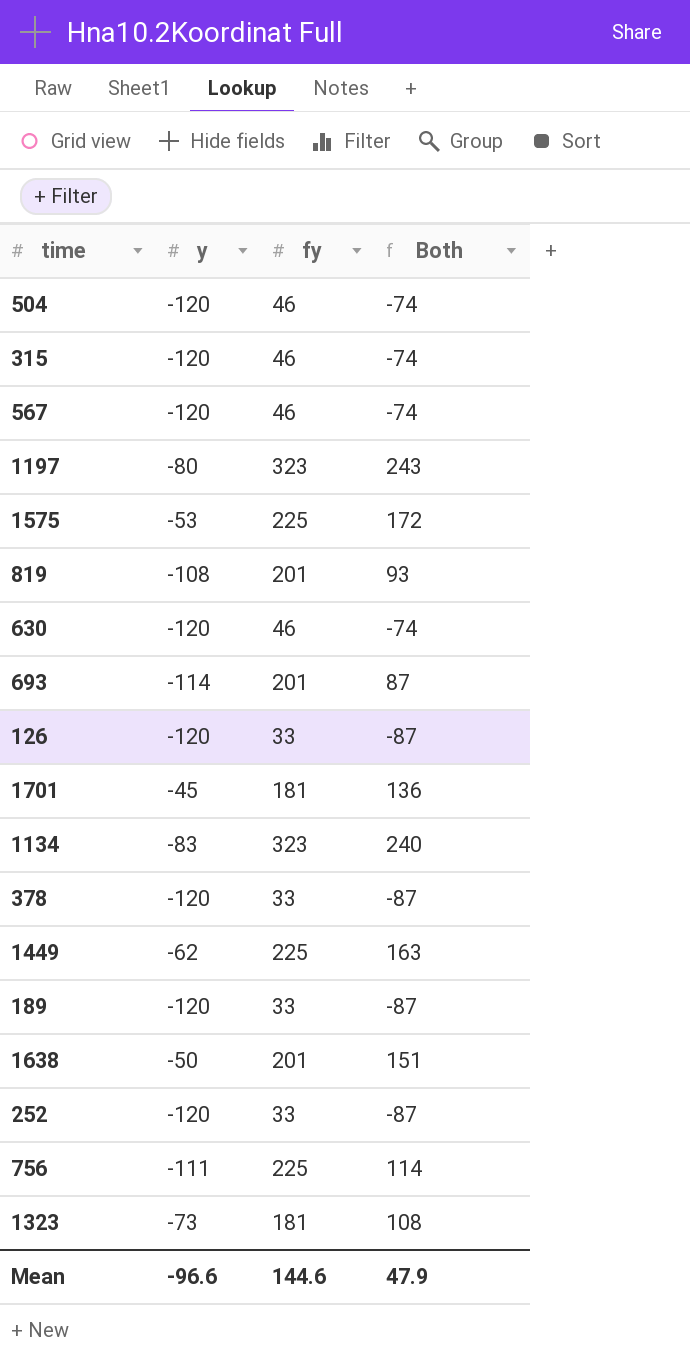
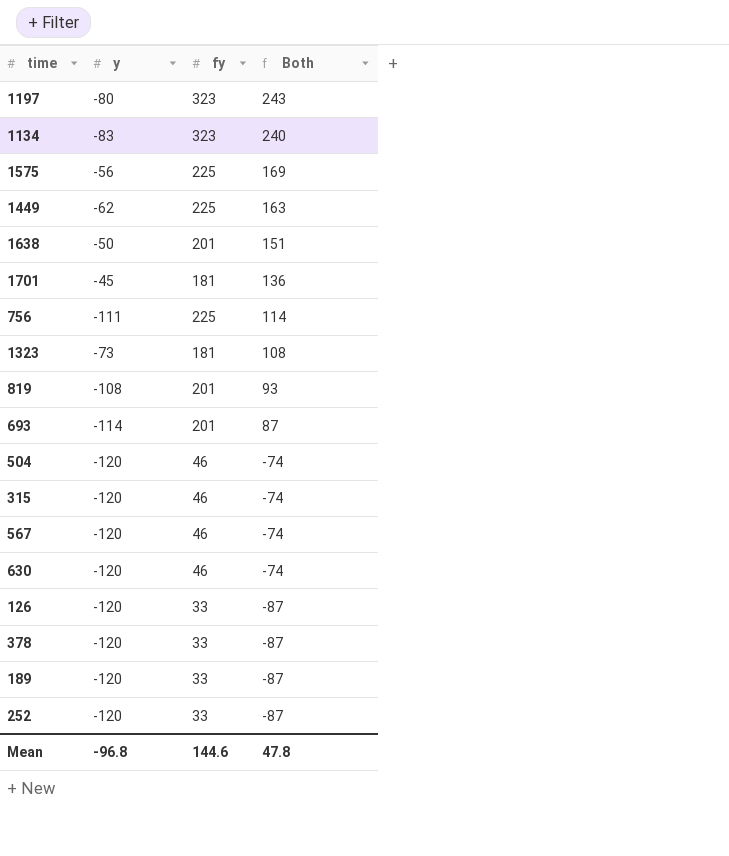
row order: none -> Both descending
1575 | y: -53 -> -56
1575 | Both: 172 -> 169
Mean | y: -96.6 -> -96.8
Mean | Both: 47.9 -> 47.8

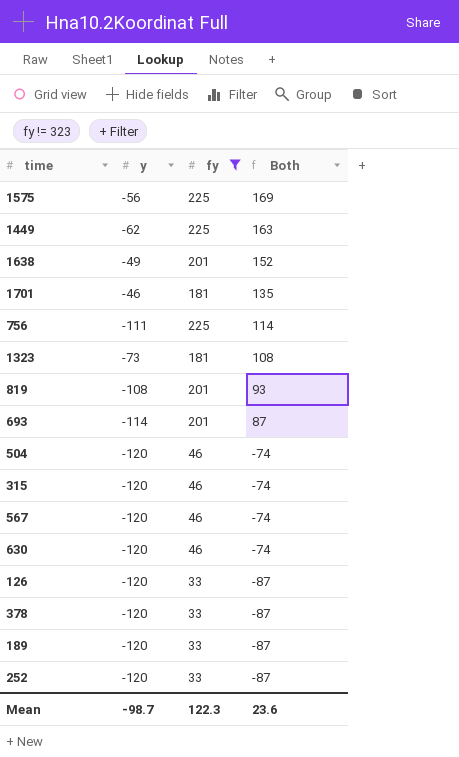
filter: none -> fy != 323
1638 | y: -50 -> -49
1638 | Both: 151 -> 152
1701 | y: -45 -> -46
1701 | Both: 136 -> 135
Mean | y: -96.8 -> -98.7
Mean | fy: 144.6 -> 122.3
Mean | Both: 47.8 -> 23.6

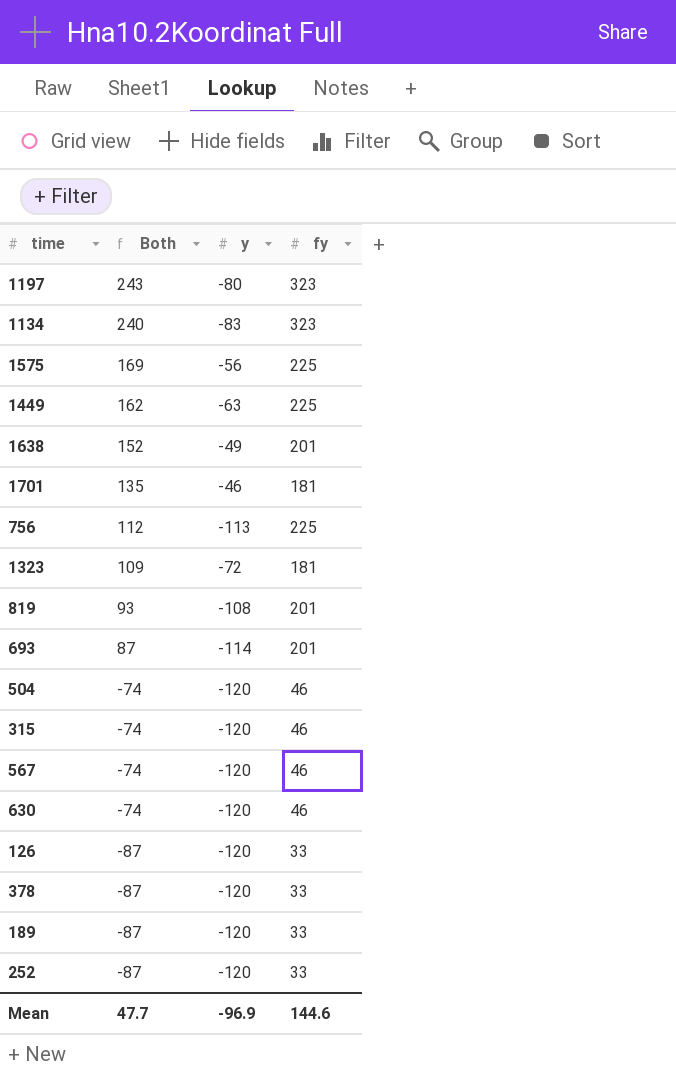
filter: fy != 323 -> none
column Both | position: 4 -> 2
1449 | Both: 163 -> 162
1449 | y: -62 -> -63
756 | Both: 114 -> 112
756 | y: -111 -> -113
1323 | Both: 108 -> 109
1323 | y: -73 -> -72
Mean | Both: 23.6 -> 47.7
Mean | y: -98.7 -> -96.9
Mean | fy: 122.3 -> 144.6

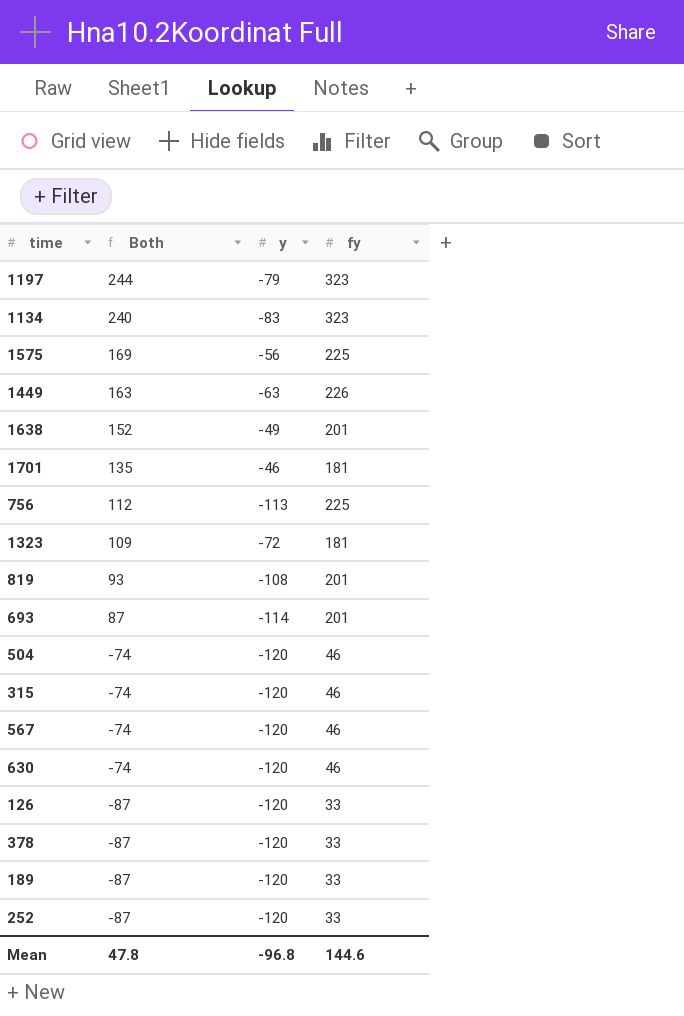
1197 | Both: 243 -> 244
1197 | y: -80 -> -79
1449 | Both: 162 -> 163
1449 | fy: 225 -> 226
Mean | Both: 47.7 -> 47.8
Mean | y: -96.9 -> -96.8

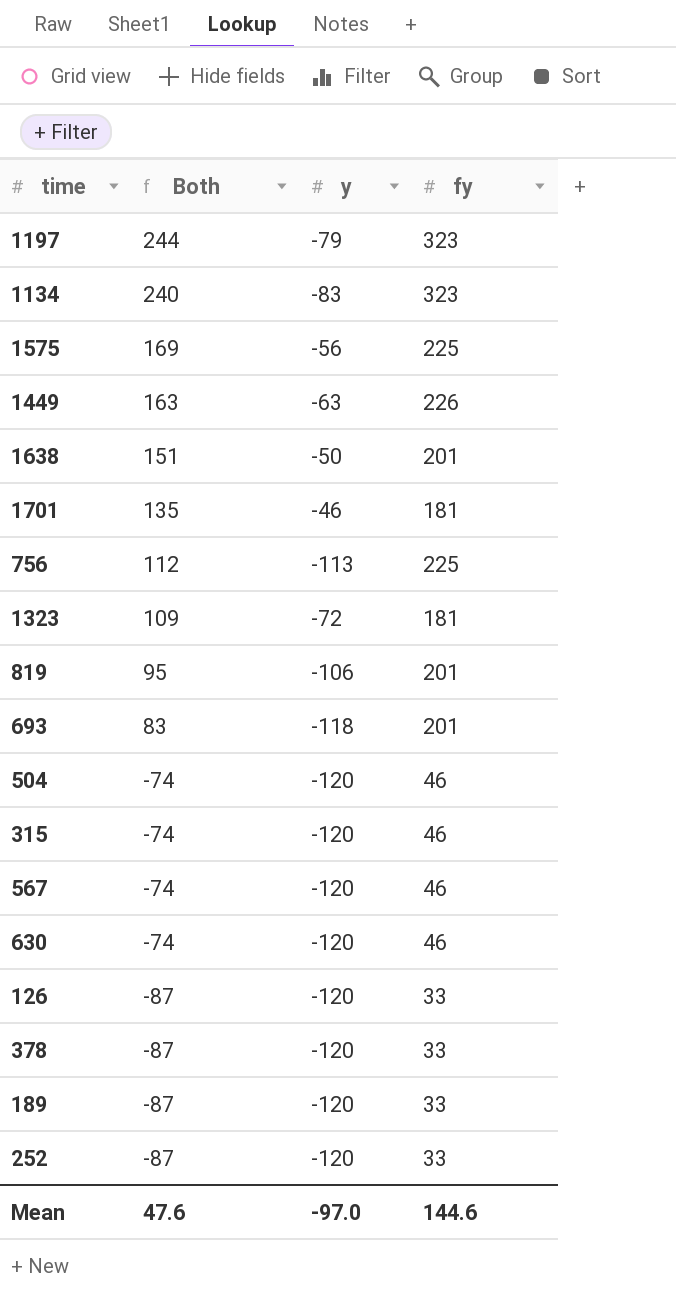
1638 | Both: 152 -> 151
1638 | y: -49 -> -50
819 | Both: 93 -> 95
819 | y: -108 -> -106
693 | Both: 87 -> 83
693 | y: -114 -> -118
Mean | Both: 47.8 -> 47.6
Mean | y: -96.8 -> -97.0

